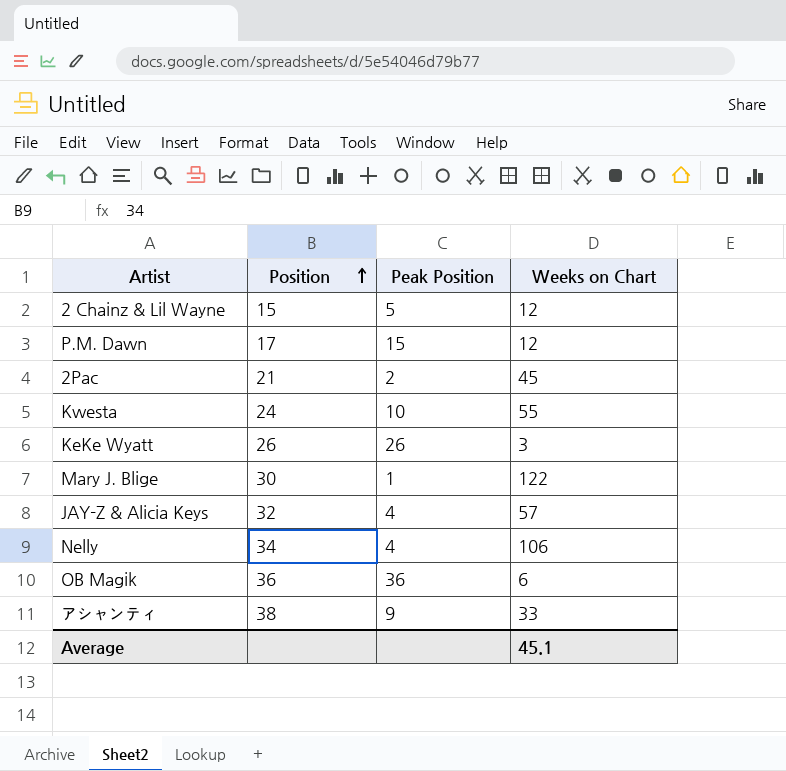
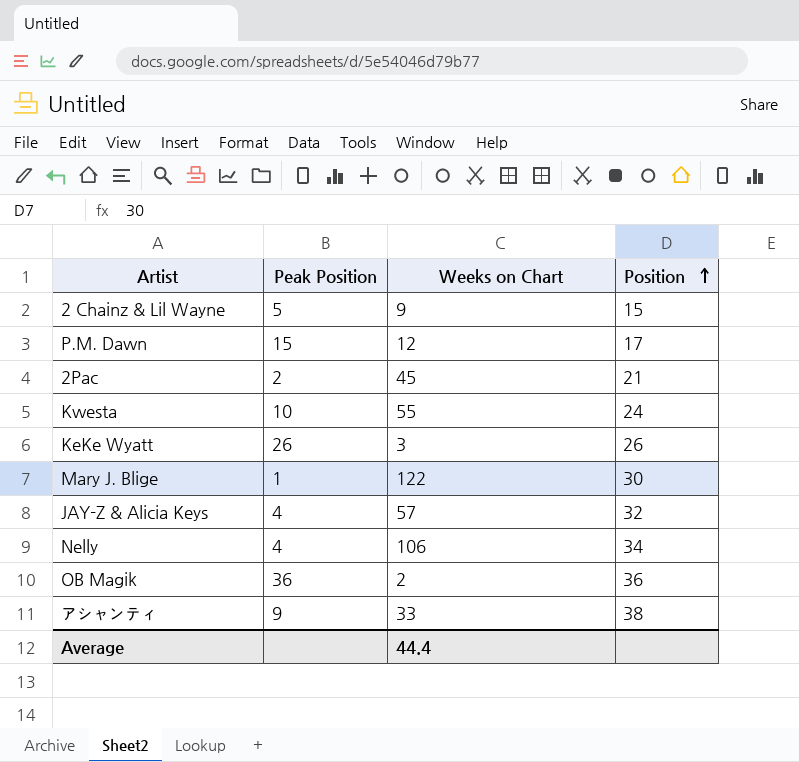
column Position | position: 2 -> 4
2 Chainz & Lil Wayne | Weeks on Chart: 12 -> 9
OB Magik | Weeks on Chart: 6 -> 2
Average | Weeks on Chart: 45.1 -> 44.4

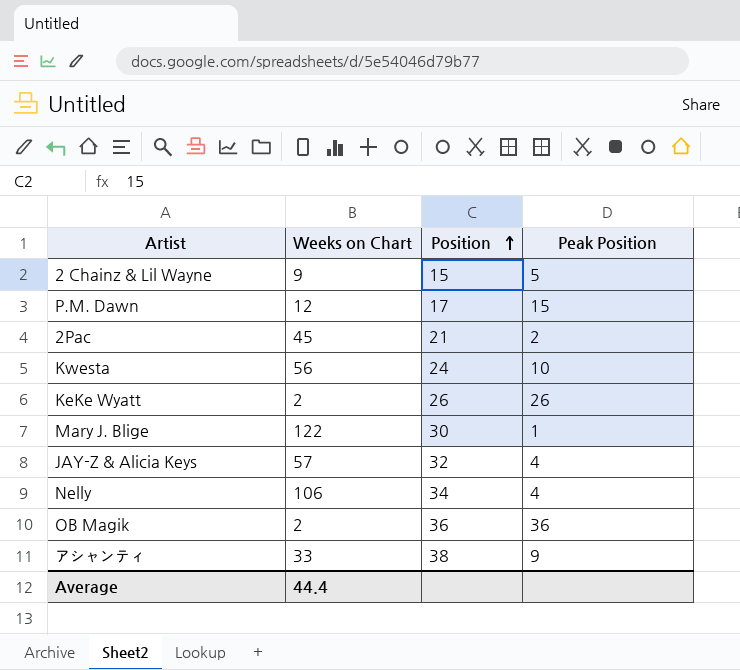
column Peak Position | position: 2 -> 4
Kwesta | Weeks on Chart: 55 -> 56
KeKe Wyatt | Weeks on Chart: 3 -> 2

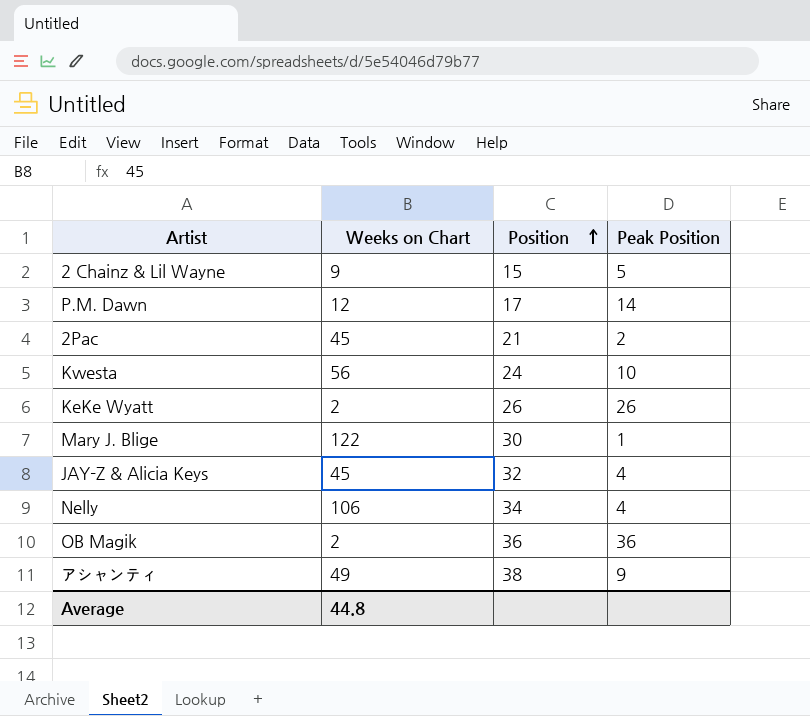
P.M. Dawn | Peak Position: 15 -> 14
JAY-Z & Alicia Keys | Weeks on Chart: 57 -> 45
アシャンティ | Weeks on Chart: 33 -> 49
Average | Weeks on Chart: 44.4 -> 44.8

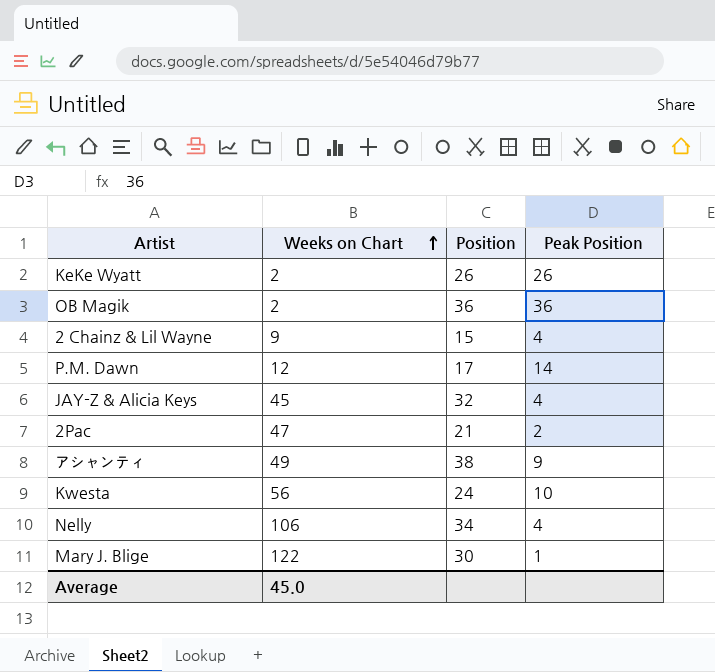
row order: Position ascending -> Weeks on Chart ascending
2 Chainz & Lil Wayne | Peak Position: 5 -> 4
2Pac | Weeks on Chart: 45 -> 47
Average | Weeks on Chart: 44.8 -> 45.0

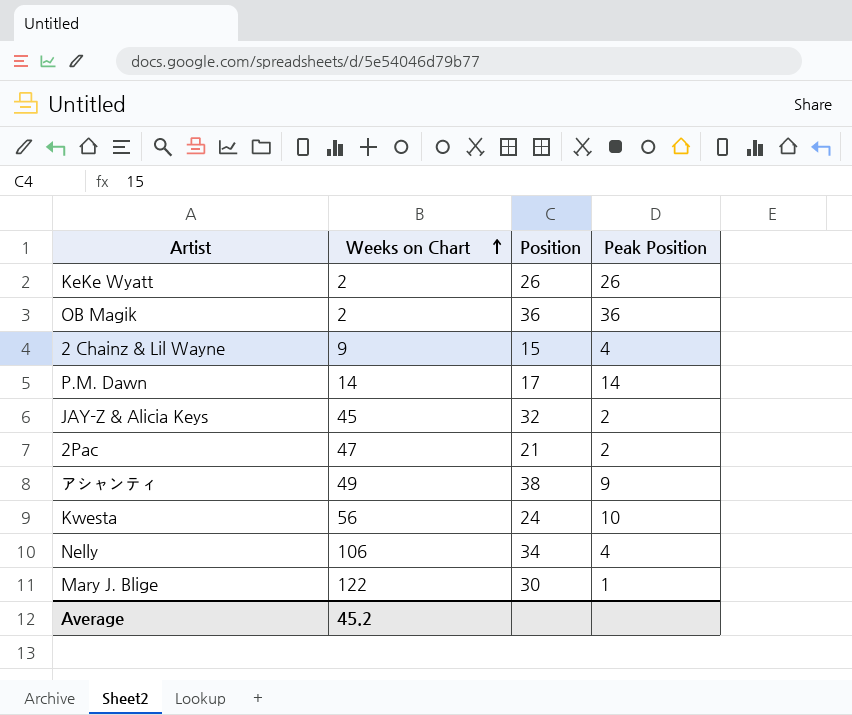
P.M. Dawn | Weeks on Chart: 12 -> 14
JAY-Z & Alicia Keys | Peak Position: 4 -> 2
Average | Weeks on Chart: 45.0 -> 45.2

